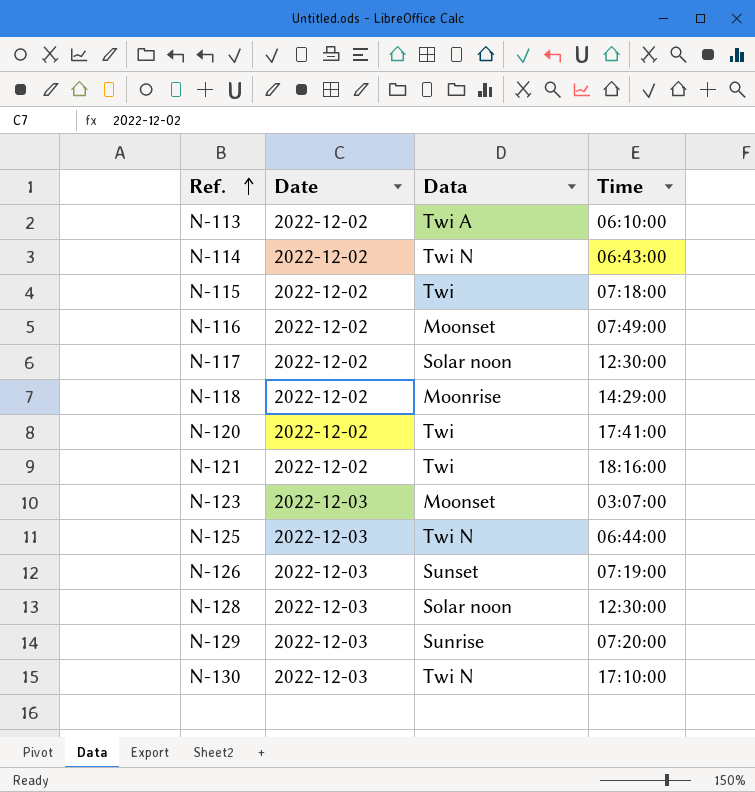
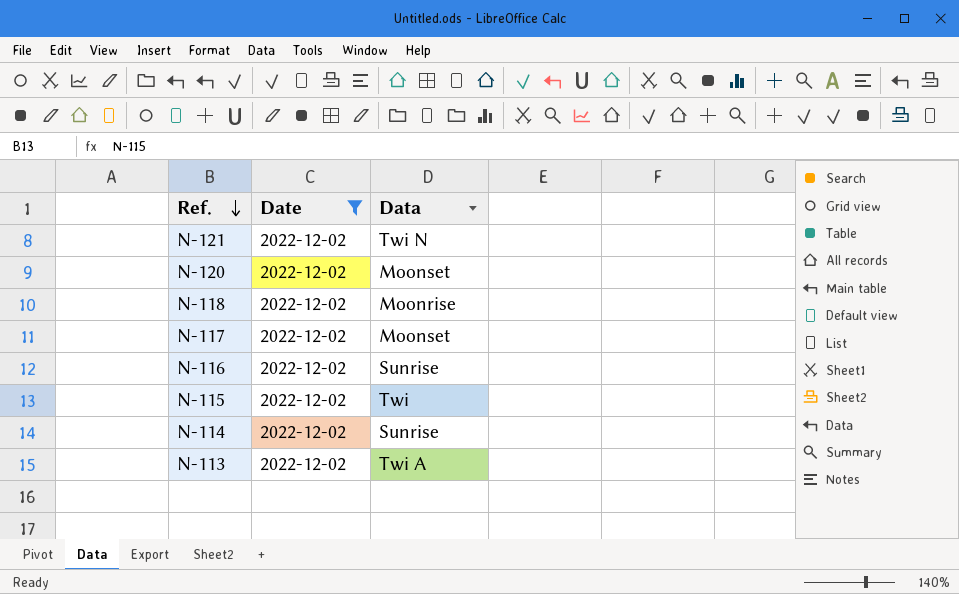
filter: none -> Date = 2022-12-02
row order: Ref. ascending -> Ref. descending
column Time | position: 4 -> none
N-121 | Data: Twi -> Twi N
N-120 | Data: Twi -> Moonset
N-117 | Data: Solar noon -> Moonset
N-116 | Data: Moonset -> Sunrise
N-114 | Data: Twi N -> Sunrise

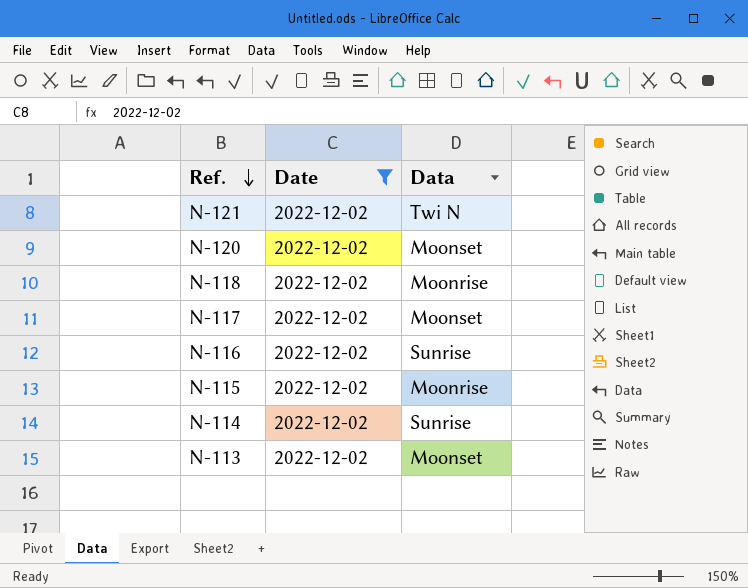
N-115 | Data: Twi -> Moonrise
N-113 | Data: Twi A -> Moonset

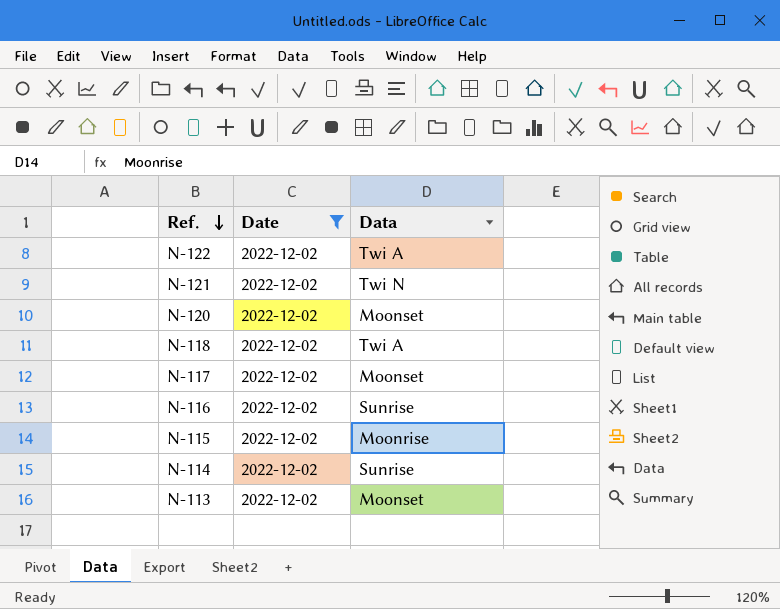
row N-122: none -> 2022-12-02 | Twi A
N-118 | Data: Moonrise -> Twi A

